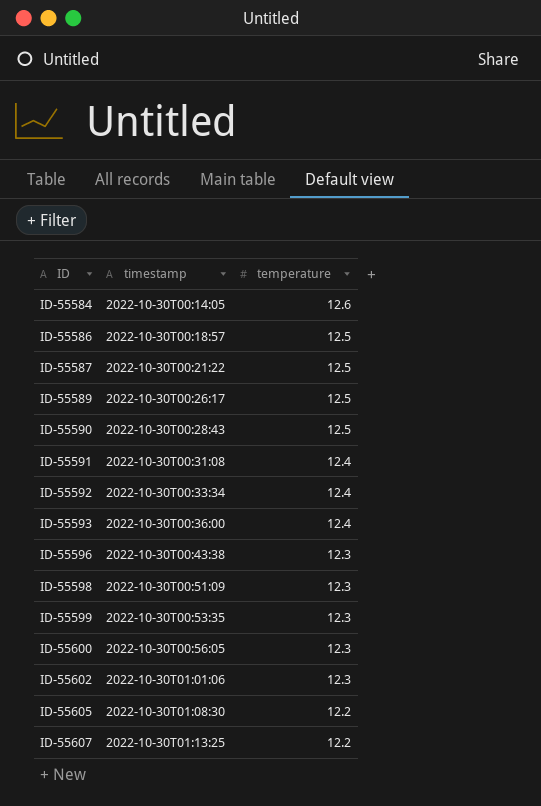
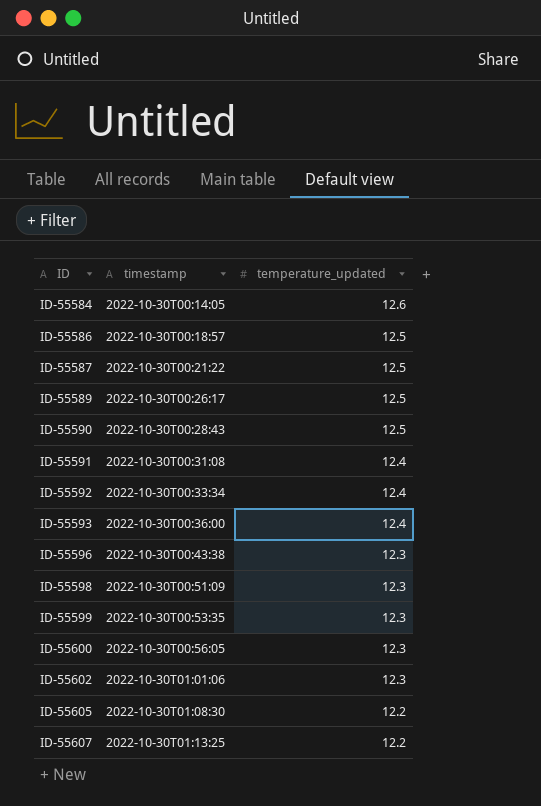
column name: temperature -> temperature_updated

